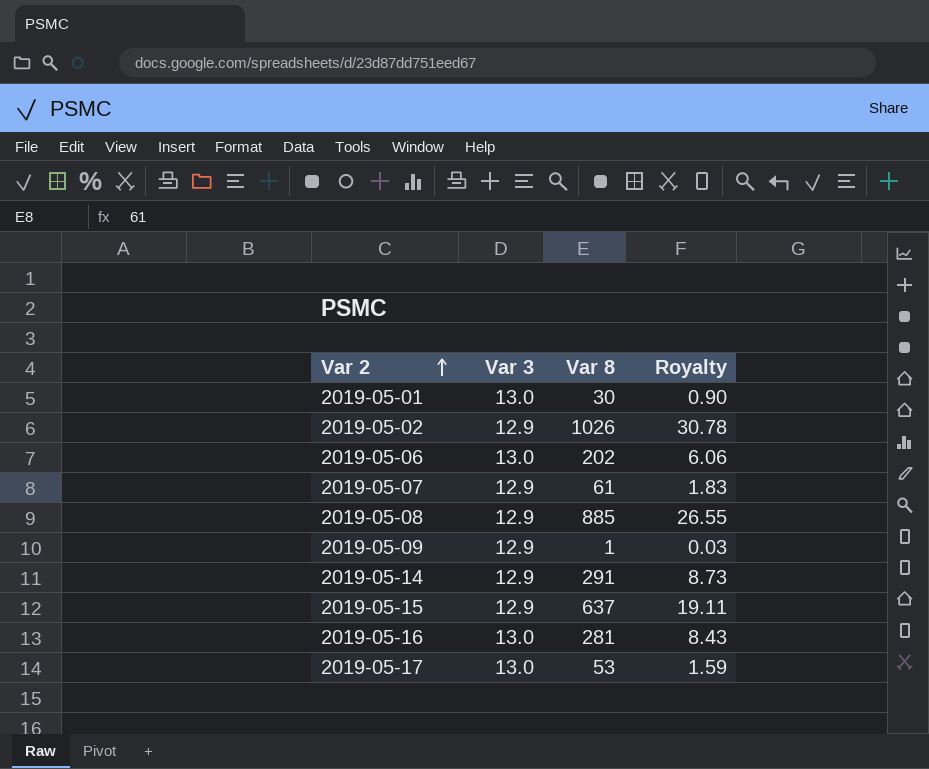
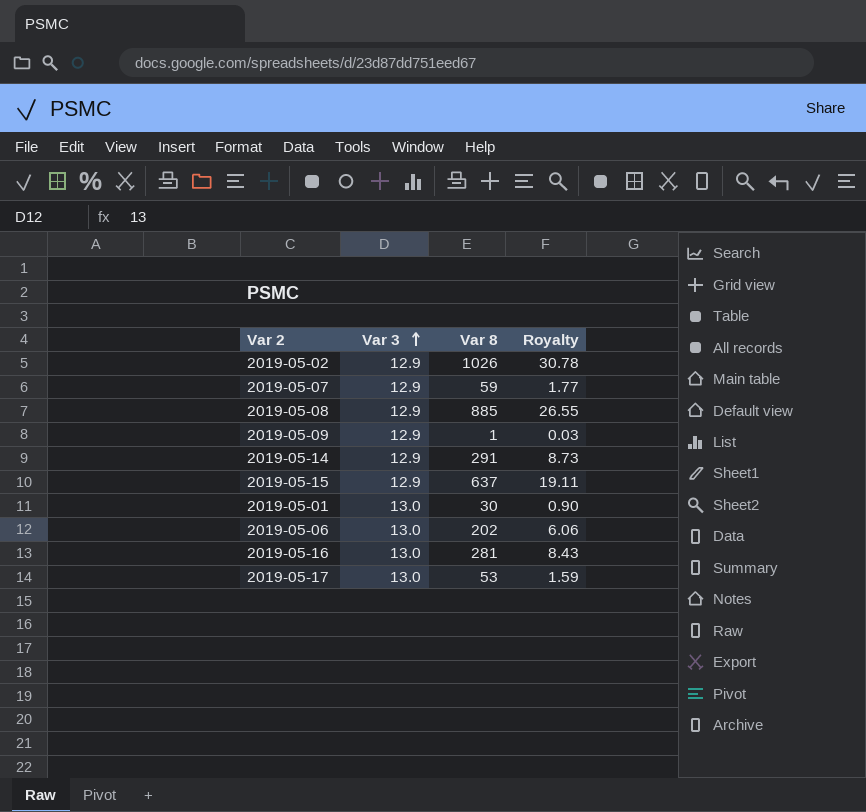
row order: Var 2 ascending -> Var 3 ascending
2019-05-07 | Var 8: 61 -> 59
2019-05-07 | Royalty: 1.83 -> 1.77

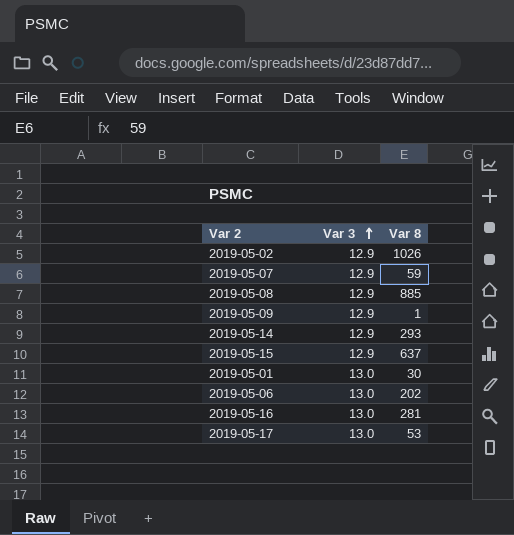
column Royalty | formula: [Var 8] * 0.03 -> none
2019-05-14 | Var 8: 291 -> 293

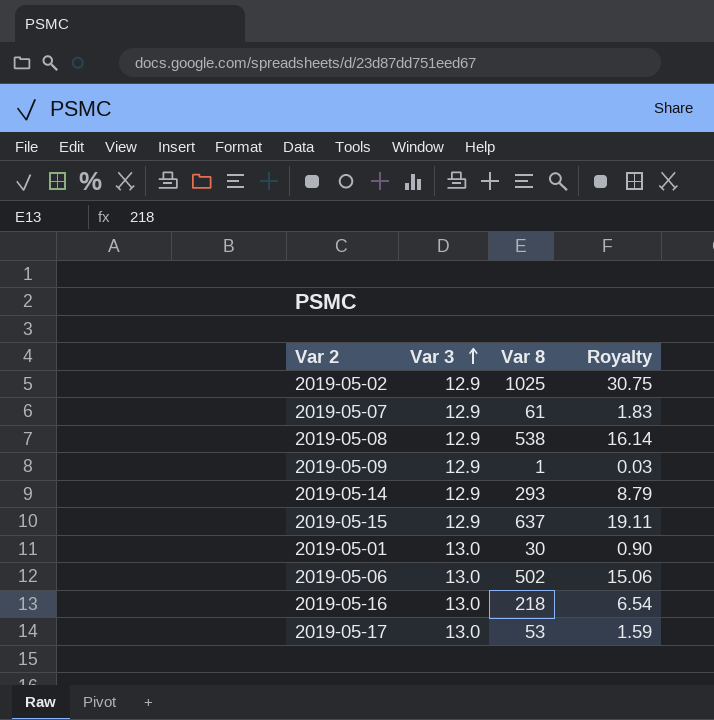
column Royalty | formula: none -> [Var 8] * 0.03
2019-05-02 | Var 8: 1026 -> 1025
2019-05-07 | Var 8: 59 -> 61
2019-05-08 | Var 8: 885 -> 538
2019-05-06 | Var 8: 202 -> 502
2019-05-16 | Var 8: 281 -> 218

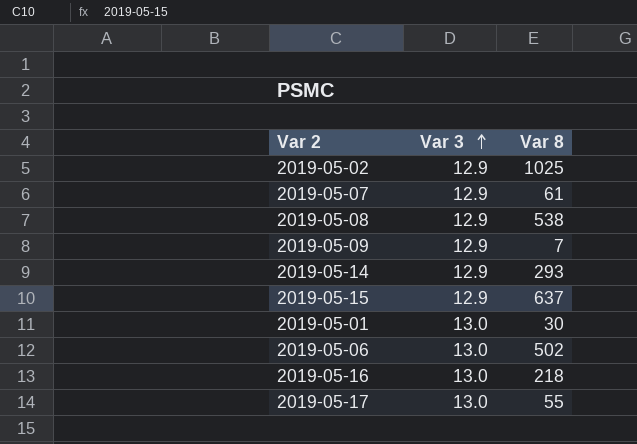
column Royalty | formula: [Var 8] * 0.03 -> none
2019-05-09 | Var 8: 1 -> 7
2019-05-17 | Var 8: 53 -> 55

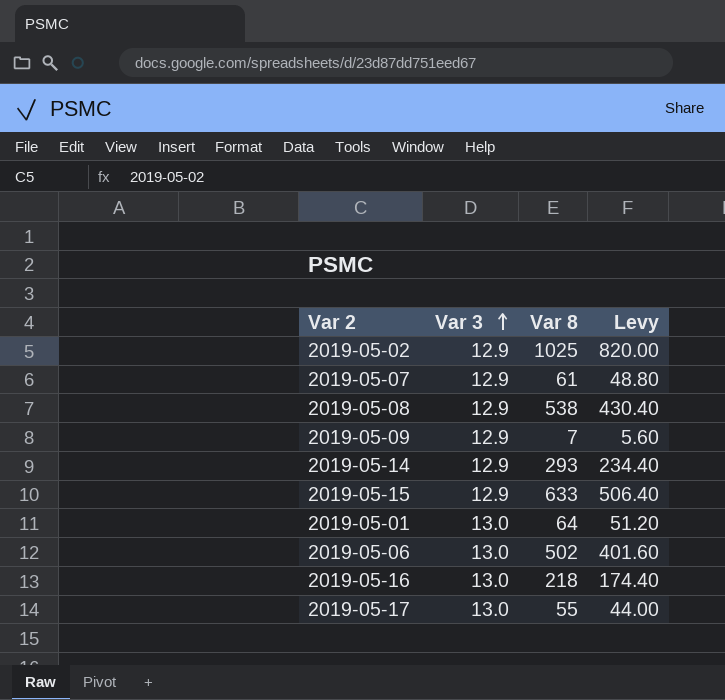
column Levy | formula: none -> [Var 8] * 0.8
2019-05-15 | Var 8: 637 -> 633
2019-05-01 | Var 8: 30 -> 64

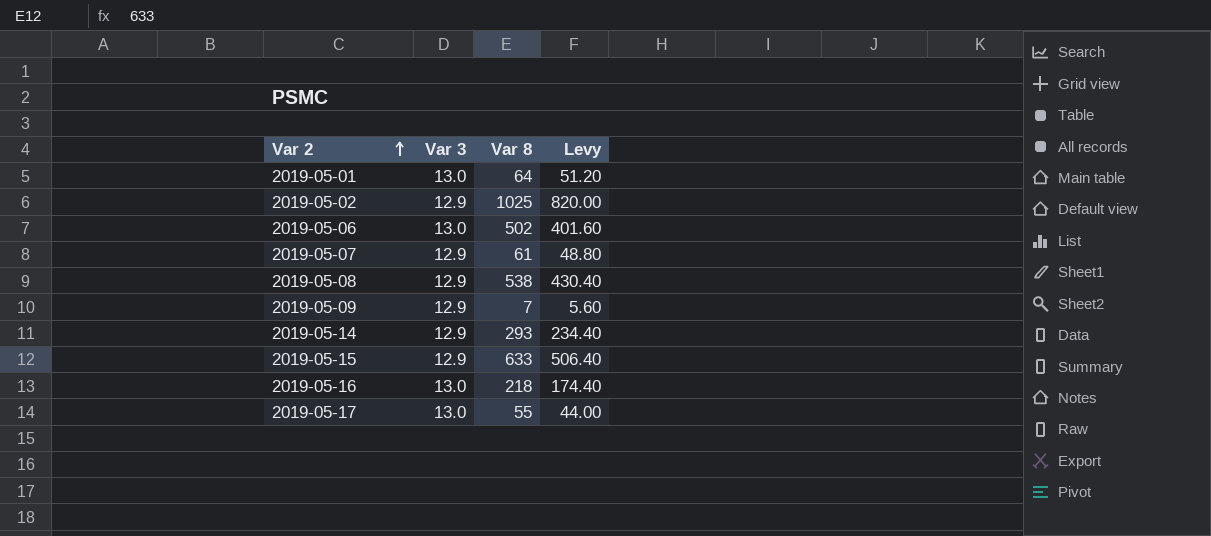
row order: Var 3 ascending -> Var 2 ascending

